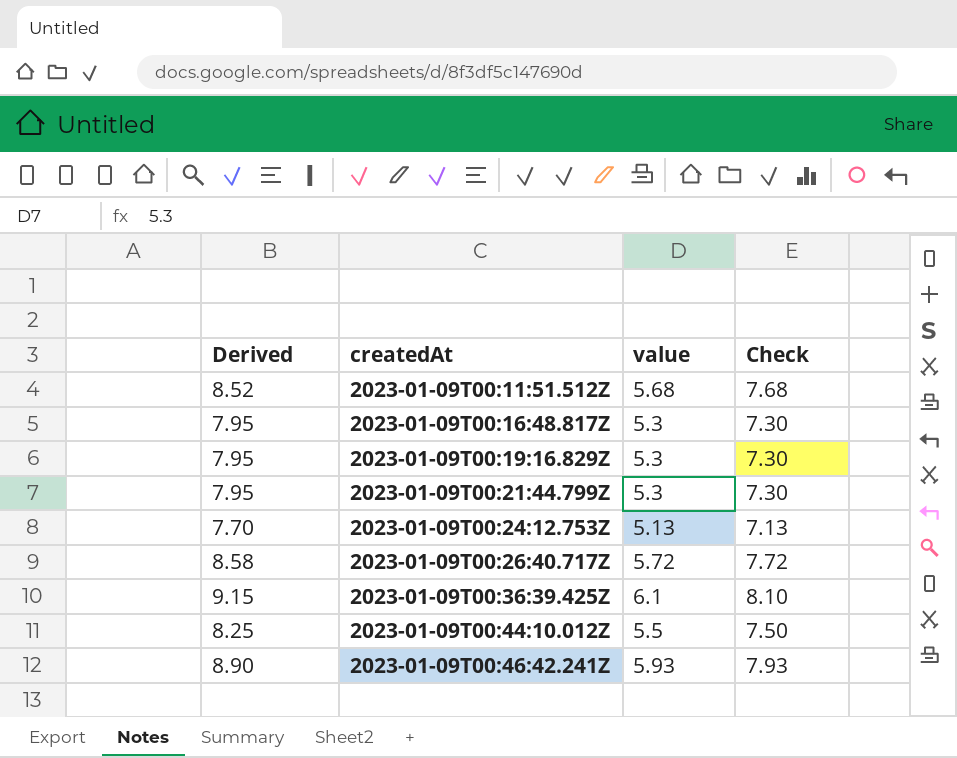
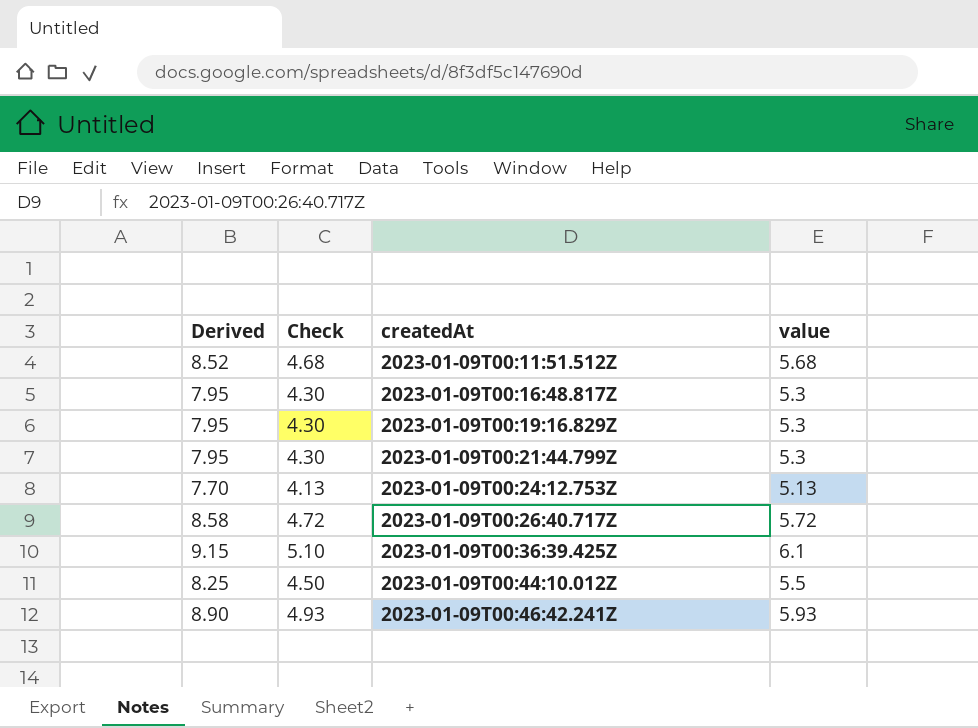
column Check | formula: [value] + 2 -> [value] - 1
column Check | position: 4 -> 2

